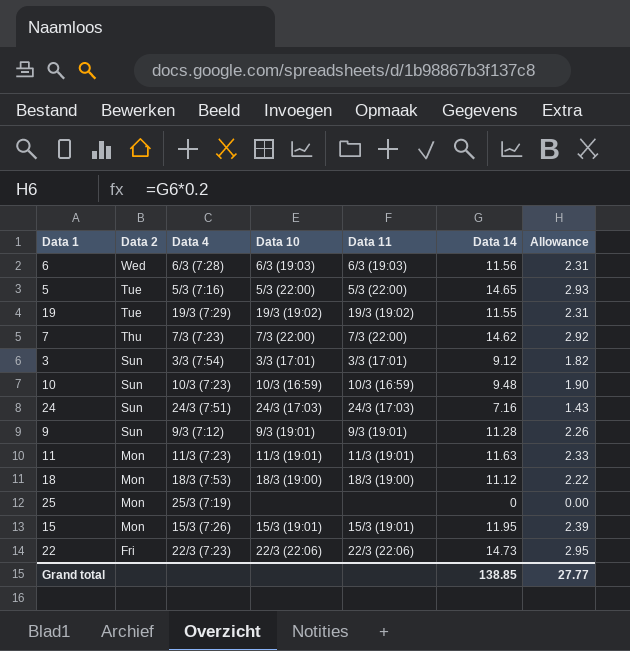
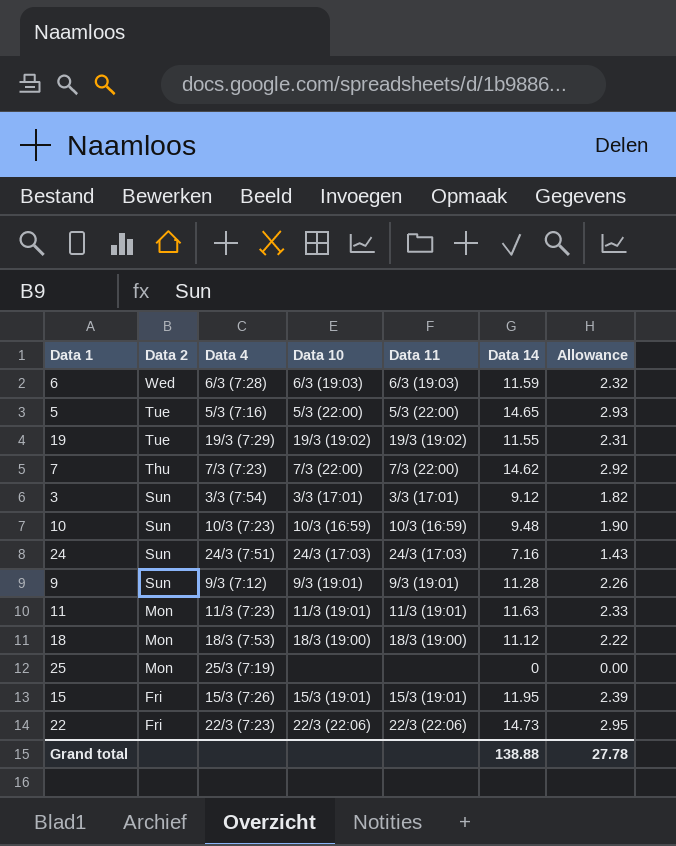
6 | Data 14: 11.56 -> 11.59
6 | Allowance: 2.31 -> 2.32
15 | Data 2: Mon -> Fri
Grand total | Data 14: 138.85 -> 138.88
Grand total | Allowance: 27.77 -> 27.78

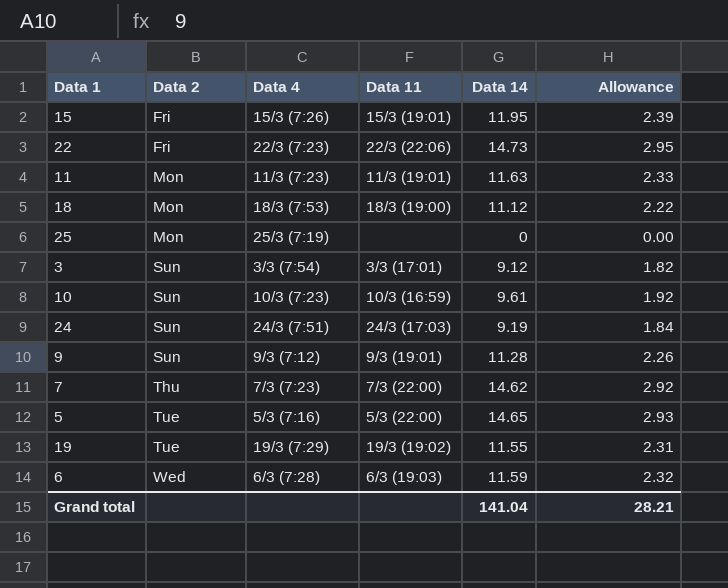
row order: Data 2 descending -> Data 2 ascending
column Data 10 | position: 4 -> none
10 | Data 14: 9.48 -> 9.61
10 | Allowance: 1.90 -> 1.92
24 | Data 14: 7.16 -> 9.19
24 | Allowance: 1.43 -> 1.84
Grand total | Data 14: 138.88 -> 141.04
Grand total | Allowance: 27.78 -> 28.21

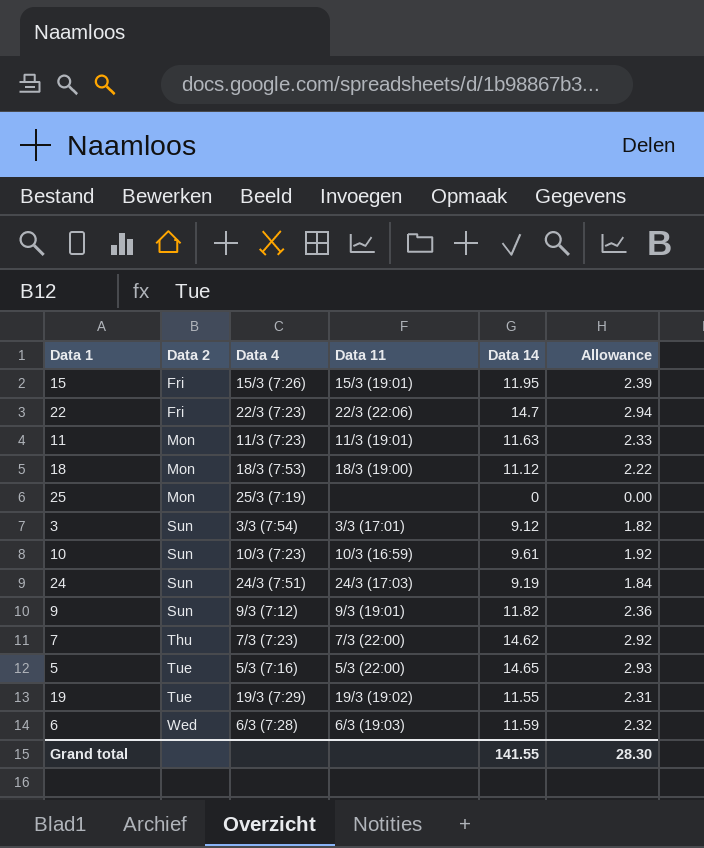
22 | Data 14: 14.73 -> 14.7
22 | Allowance: 2.95 -> 2.94
9 | Data 14: 11.28 -> 11.82
9 | Allowance: 2.26 -> 2.36
Grand total | Data 14: 141.04 -> 141.55
Grand total | Allowance: 28.21 -> 28.30

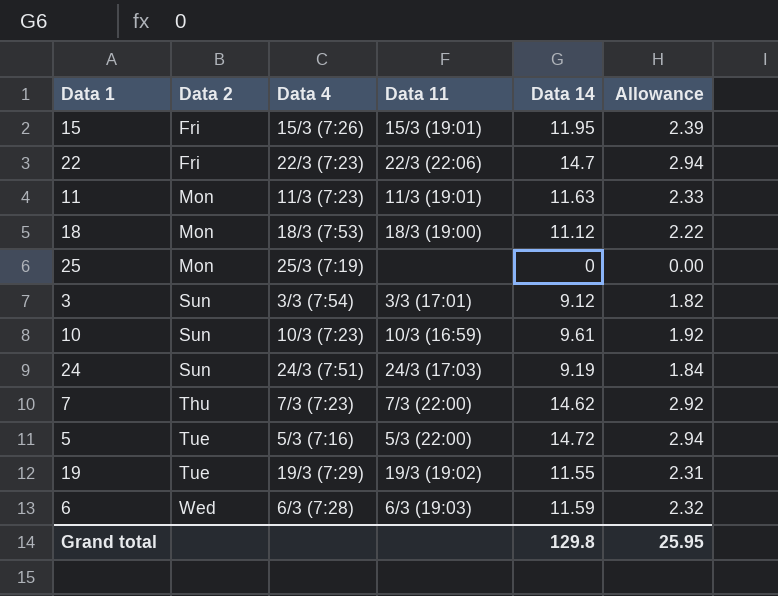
row 9: Sun | 9/3 (7:12) | 9/3 (19:01) | 11.82 | 2.36 -> none
5 | Data 14: 14.65 -> 14.72
5 | Allowance: 2.93 -> 2.94
Grand total | Data 14: 141.55 -> 129.8
Grand total | Allowance: 28.30 -> 25.95

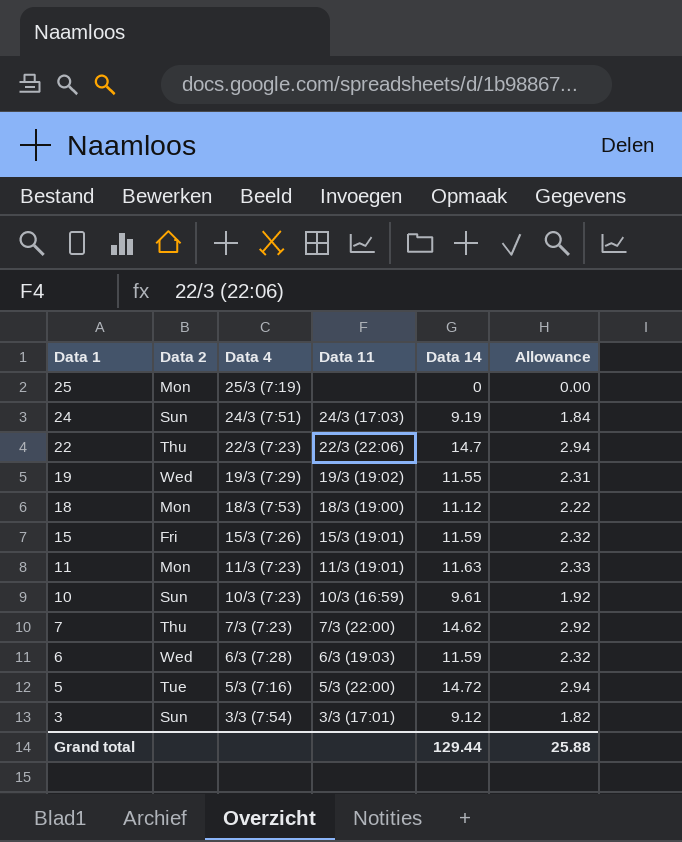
row order: Data 2 ascending -> Data 1 descending
22 | Data 2: Fri -> Thu
19 | Data 2: Tue -> Wed
15 | Data 14: 11.95 -> 11.59
15 | Allowance: 2.39 -> 2.32
Grand total | Data 14: 129.8 -> 129.44
Grand total | Allowance: 25.95 -> 25.88

